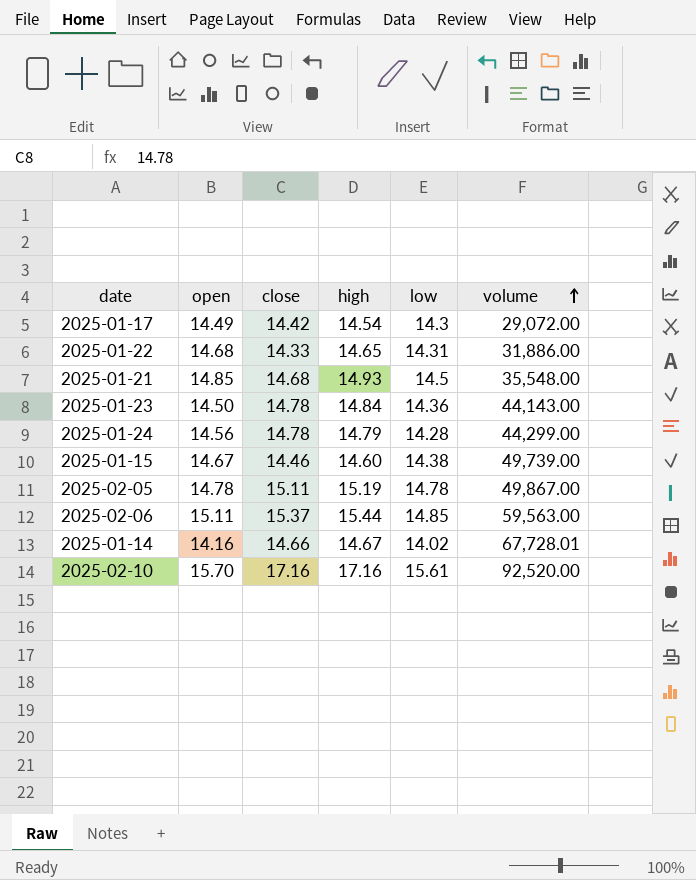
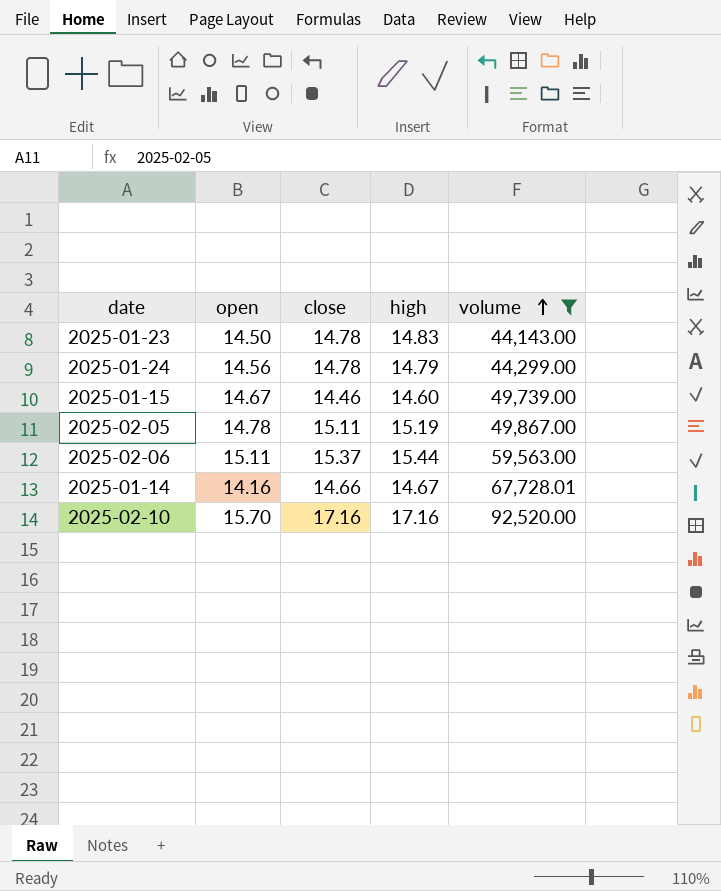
filter: none -> volume >= 44,143.00
column low | position: 5 -> none
2025-01-23 | high: 14.84 -> 14.83

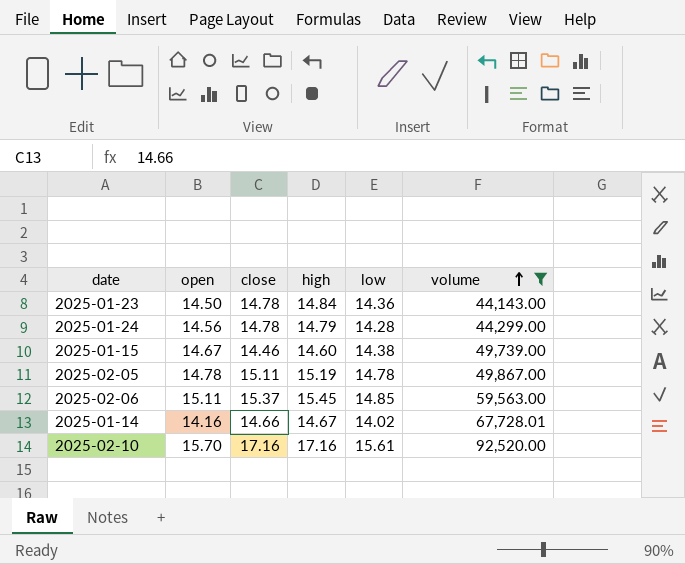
column low | position: none -> 5
2025-01-23 | high: 14.83 -> 14.84
2025-02-06 | high: 15.44 -> 15.45

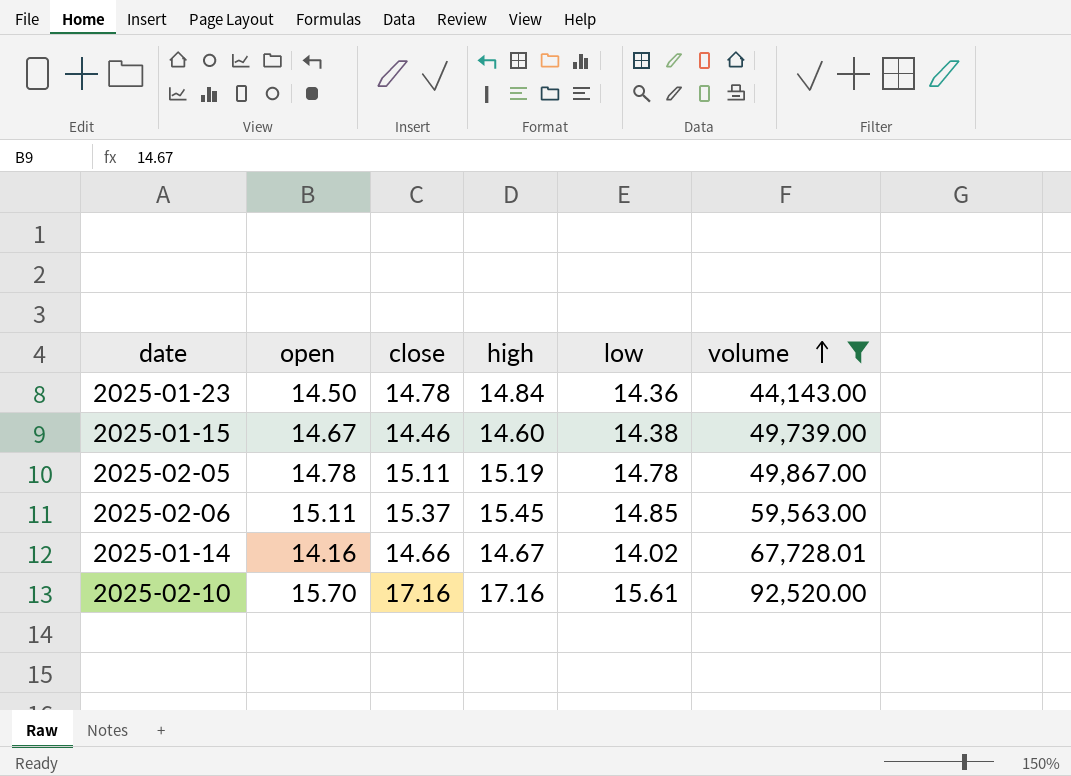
row 2025-01-24: 14.56 | 14.78 | 14.79 | 14.28 | 44,299.00 -> none

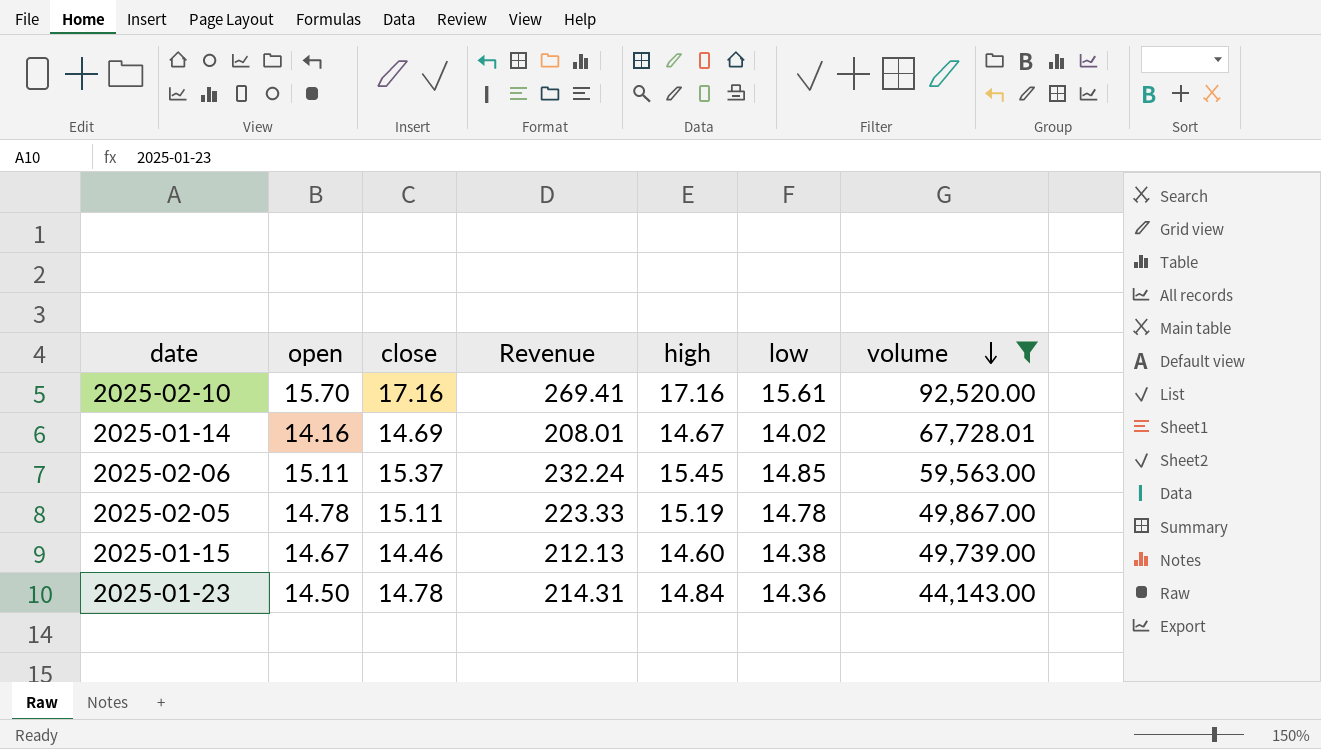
row order: volume ascending -> volume descending
column Revenue | formula: none -> [open] * [close]
2025-01-14 | close: 14.66 -> 14.69

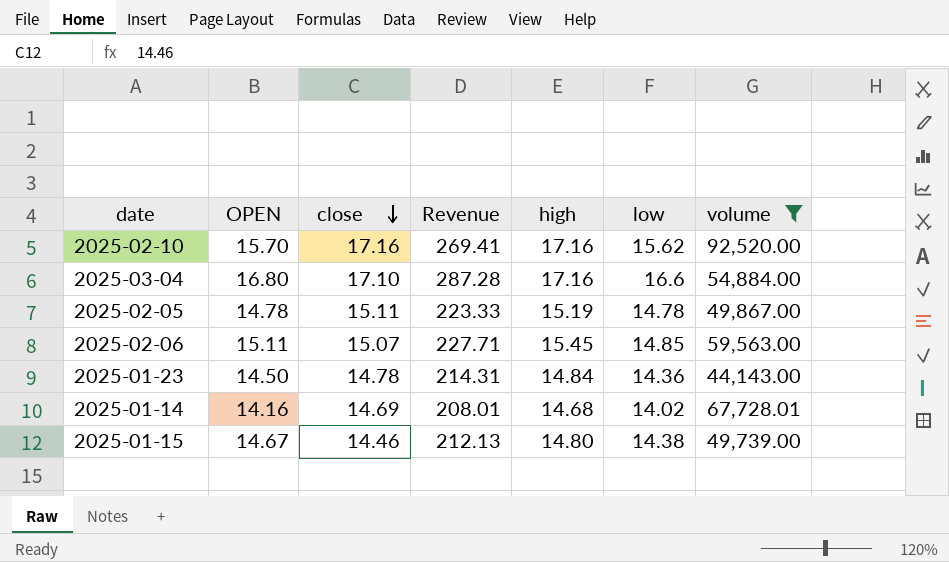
row order: volume descending -> close descending
column name: open -> OPEN
2025-02-10 | low: 15.61 -> 15.62
row 2025-03-04: none -> 16.80 | 17.10 | 287.28 | 17.16 | 16.6 | 54,884.00
2025-02-06 | close: 15.37 -> 15.07
2025-02-06 | Revenue: 232.24 -> 227.71
2025-01-14 | high: 14.67 -> 14.68
2025-01-15 | high: 14.60 -> 14.80

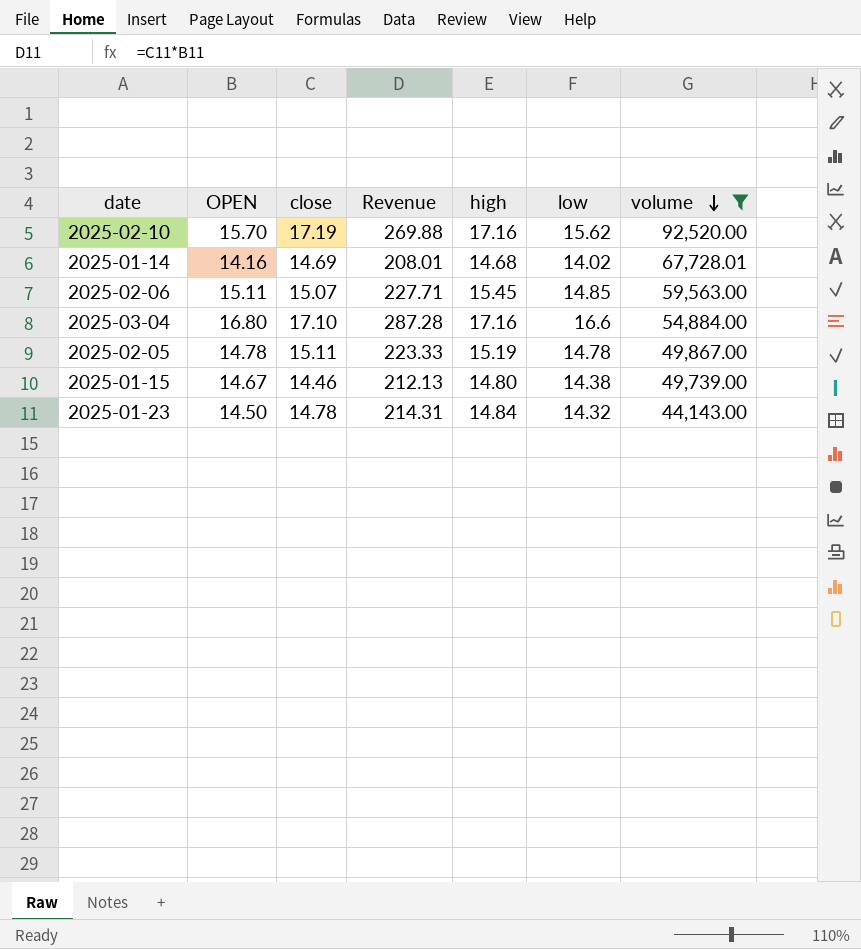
row order: close descending -> volume descending
2025-02-10 | close: 17.16 -> 17.19
2025-02-10 | Revenue: 269.41 -> 269.88
2025-01-23 | low: 14.36 -> 14.32

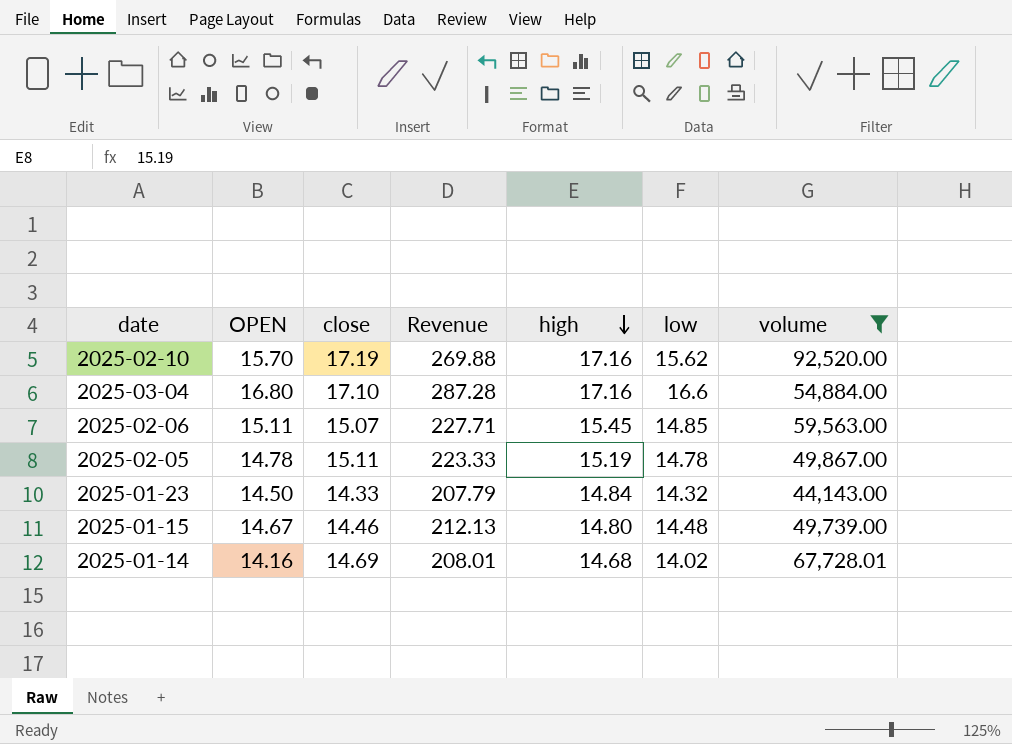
row order: volume descending -> high descending
2025-01-23 | close: 14.78 -> 14.33
2025-01-23 | Revenue: 214.31 -> 207.79
2025-01-15 | low: 14.38 -> 14.48

